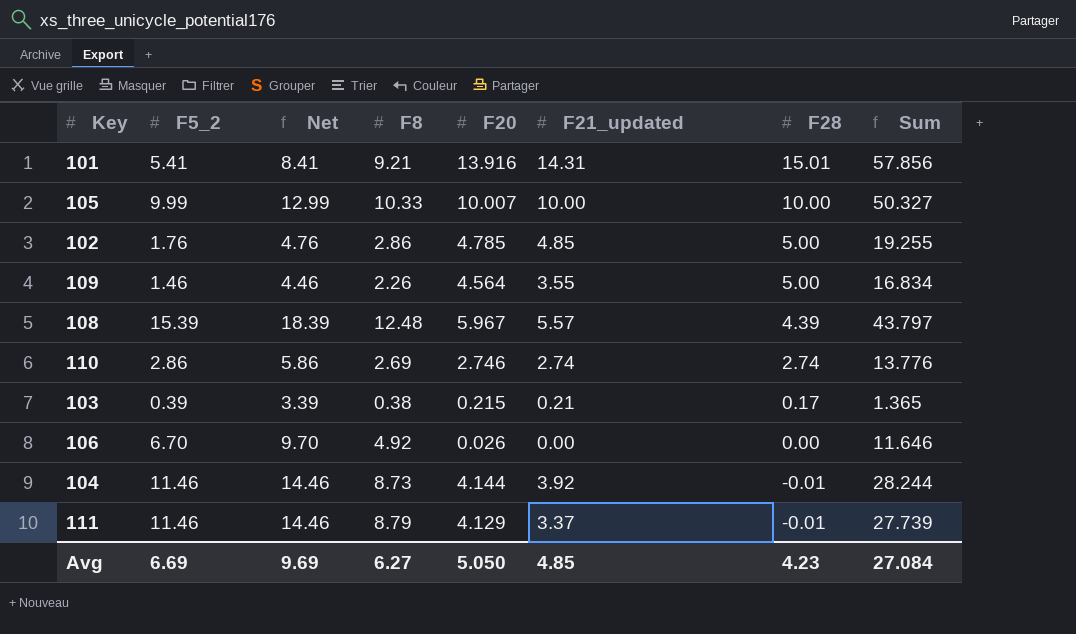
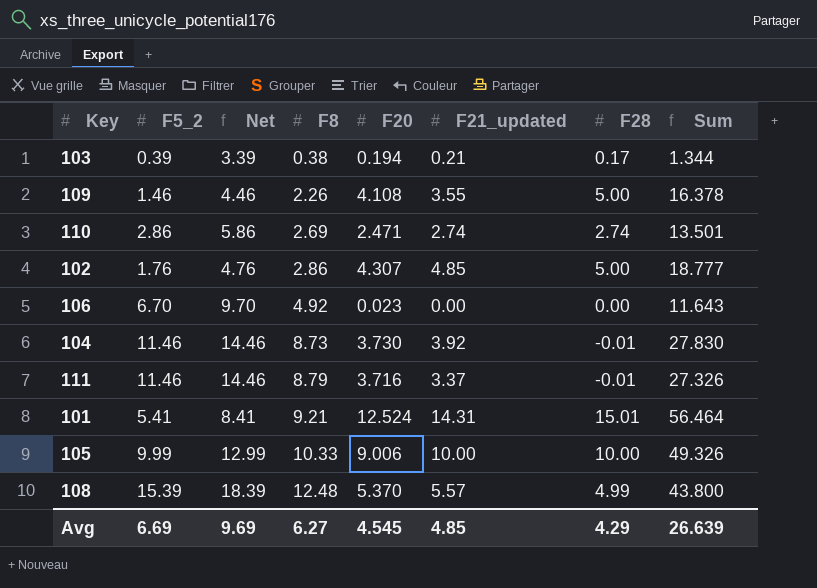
row order: F28 descending -> F8 ascending
103 | F20: 0.215 -> 0.194
103 | Sum: 1.365 -> 1.344
109 | F20: 4.564 -> 4.108
109 | Sum: 16.834 -> 16.378
110 | F20: 2.746 -> 2.471
110 | Sum: 13.776 -> 13.501
102 | F20: 4.785 -> 4.307
102 | Sum: 19.255 -> 18.777
106 | F20: 0.026 -> 0.023
106 | Sum: 11.646 -> 11.643
104 | F20: 4.144 -> 3.730
104 | Sum: 28.244 -> 27.830
111 | F20: 4.129 -> 3.716
111 | Sum: 27.739 -> 27.326
101 | F20: 13.916 -> 12.524
101 | Sum: 57.856 -> 56.464
105 | F20: 10.007 -> 9.006
105 | Sum: 50.327 -> 49.326
108 | F20: 5.967 -> 5.370
108 | F28: 4.39 -> 4.99
108 | Sum: 43.797 -> 43.800
Avg | F20: 5.050 -> 4.545
Avg | F28: 4.23 -> 4.29
Avg | Sum: 27.084 -> 26.639

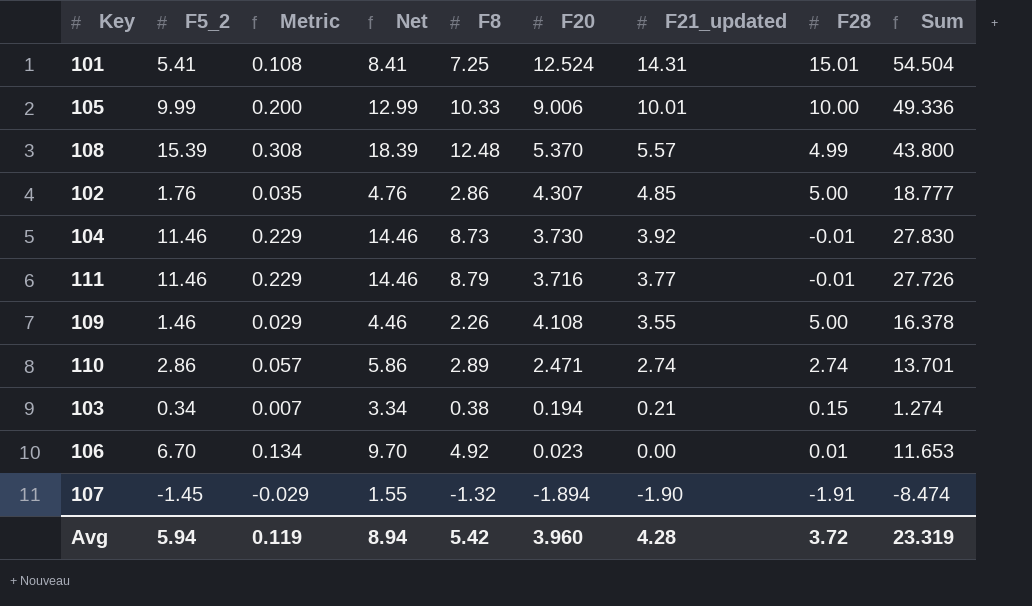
row order: F8 ascending -> F21_updated descending
column Metric | formula: none -> [F5_2] * 0.02
101 | F8: 9.21 -> 7.25
101 | Sum: 56.464 -> 54.504
105 | F21_updated: 10.00 -> 10.01
105 | Sum: 49.326 -> 49.336
111 | F21_updated: 3.37 -> 3.77
111 | Sum: 27.326 -> 27.726
110 | F8: 2.69 -> 2.89
110 | Sum: 13.501 -> 13.701
103 | F5_2: 0.39 -> 0.34
103 | Net: 3.39 -> 3.34
103 | F28: 0.17 -> 0.15
103 | Sum: 1.344 -> 1.274
106 | F28: 0.00 -> 0.01
106 | Sum: 11.643 -> 11.653
row 107: none -> -1.45 | -0.029 | 1.55 | -1.32 | -1.894 | -1.90 | -1.91 | -8.474
Avg | F5_2: 6.69 -> 5.94
Avg | Net: 9.69 -> 8.94
Avg | F8: 6.27 -> 5.42
Avg | F20: 4.545 -> 3.960
Avg | F21_updated: 4.85 -> 4.28
Avg | F28: 4.29 -> 3.72
Avg | Sum: 26.639 -> 23.319

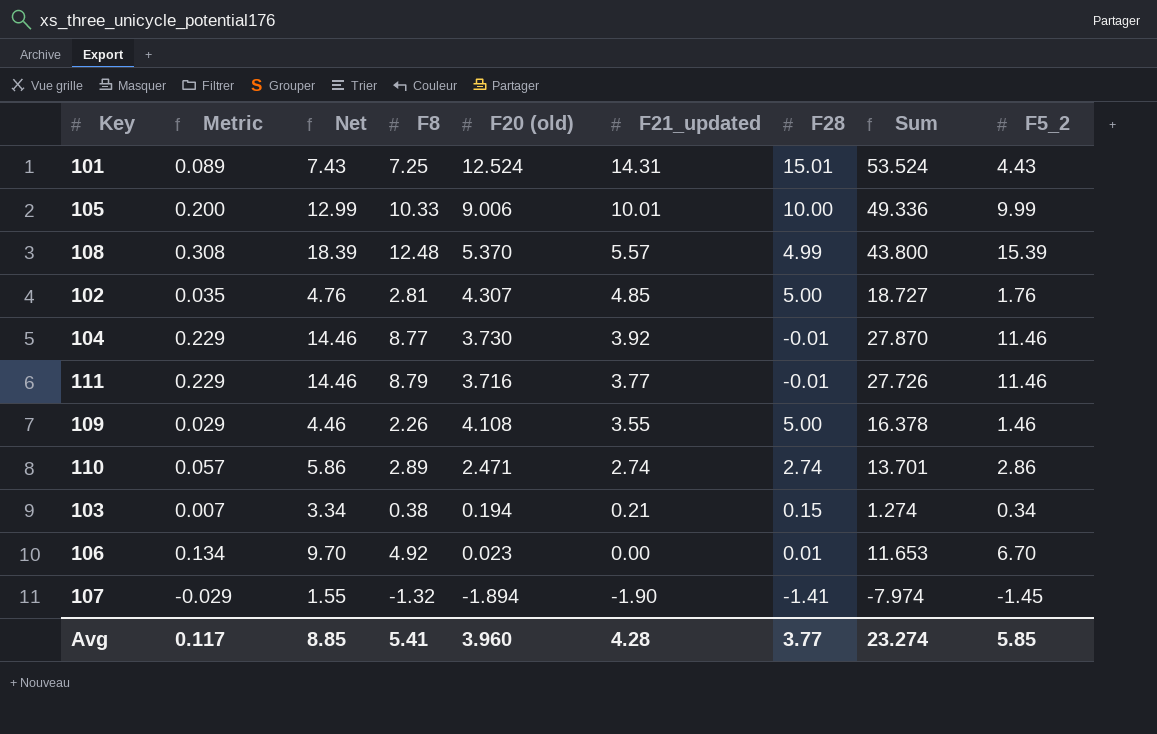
column name: F20 -> F20 (old)
column F5_2 | position: 2 -> 9
101 | Metric: 0.108 -> 0.089
101 | Net: 8.41 -> 7.43
101 | Sum: 54.504 -> 53.524
101 | F5_2: 5.41 -> 4.43
102 | F8: 2.86 -> 2.81
102 | Sum: 18.777 -> 18.727
104 | F8: 8.73 -> 8.77
104 | Sum: 27.830 -> 27.870
107 | F28: -1.91 -> -1.41
107 | Sum: -8.474 -> -7.974
Avg | Metric: 0.119 -> 0.117
Avg | Net: 8.94 -> 8.85
Avg | F8: 5.42 -> 5.41
Avg | F28: 3.72 -> 3.77
Avg | Sum: 23.319 -> 23.274
Avg | F5_2: 5.94 -> 5.85

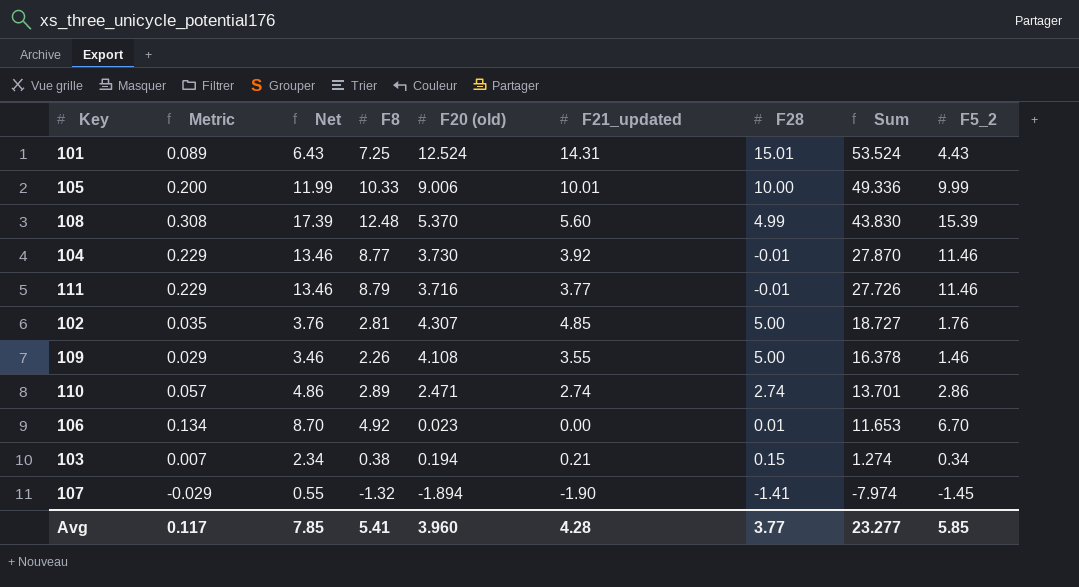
row order: F21_updated descending -> Sum descending
column Net | formula: [F5_2] + 3 -> [F5_2] + 2
108 | F21_updated: 5.57 -> 5.60
108 | Sum: 43.800 -> 43.830
Avg | Net: 8.85 -> 7.85
Avg | Sum: 23.274 -> 23.277

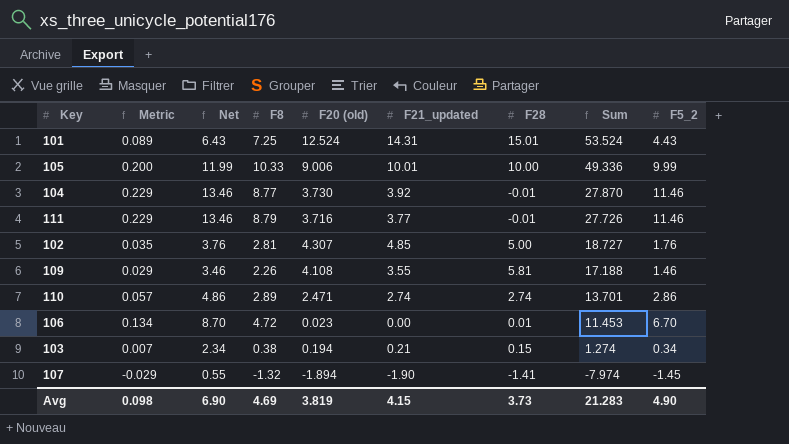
row 108: 0.308 | 17.39 | 12.48 | 5.370 | 5.60 | 4.99 | 43.830 | 15.39 -> none
109 | F28: 5.00 -> 5.81
109 | Sum: 16.378 -> 17.188
106 | F8: 4.92 -> 4.72
106 | Sum: 11.653 -> 11.453
Avg | Metric: 0.117 -> 0.098
Avg | Net: 7.85 -> 6.90
Avg | F8: 5.41 -> 4.69
Avg | F20 (old): 3.960 -> 3.819
Avg | F21_updated: 4.28 -> 4.15
Avg | F28: 3.77 -> 3.73
Avg | Sum: 23.277 -> 21.283
Avg | F5_2: 5.85 -> 4.90

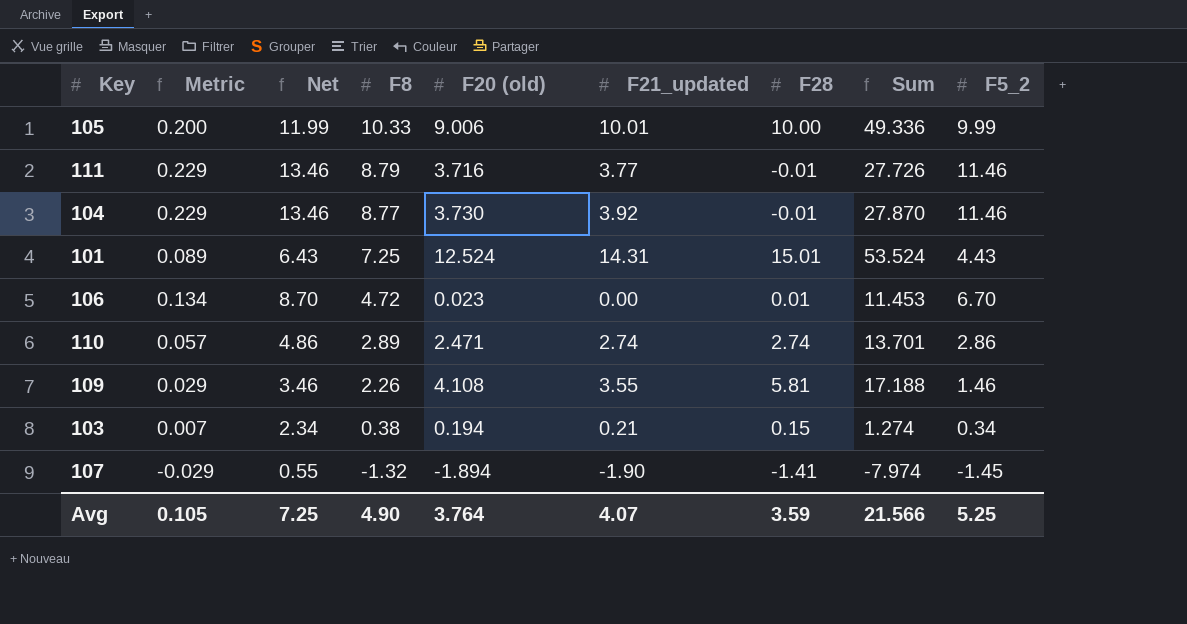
row order: Sum descending -> F8 descending
row 102: 0.035 | 3.76 | 2.81 | 4.307 | 4.85 | 5.00 | 18.727 | 1.76 -> none
Avg | Metric: 0.098 -> 0.105
Avg | Net: 6.90 -> 7.25
Avg | F8: 4.69 -> 4.90
Avg | F20 (old): 3.819 -> 3.764
Avg | F21_updated: 4.15 -> 4.07
Avg | F28: 3.73 -> 3.59
Avg | Sum: 21.283 -> 21.566
Avg | F5_2: 4.90 -> 5.25

